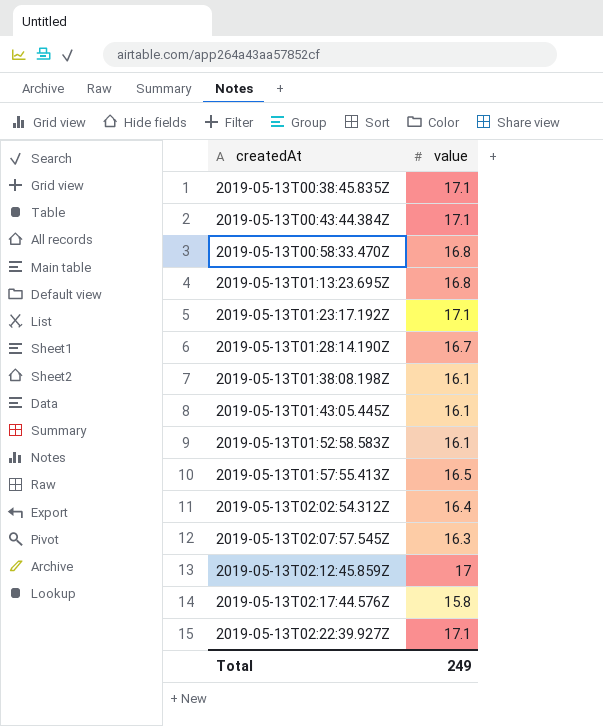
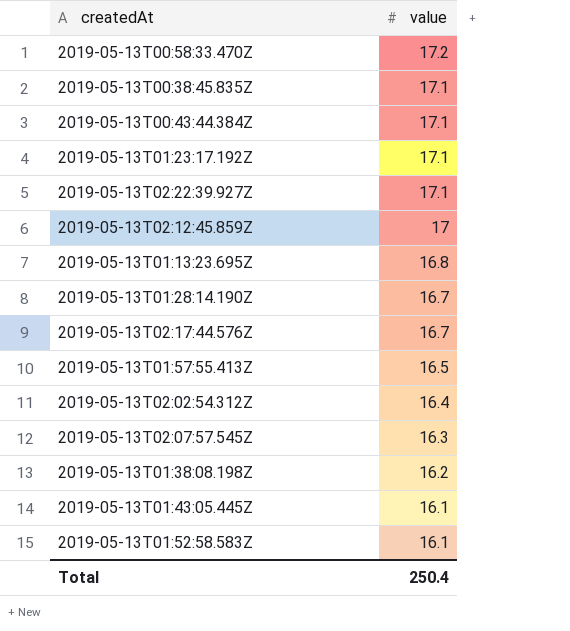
row order: createdAt ascending -> value descending
2019-05-13T00:58:33.470Z | value: 16.8 -> 17.2
2019-05-13T02:17:44.576Z | value: 15.8 -> 16.7
2019-05-13T01:38:08.198Z | value: 16.1 -> 16.2
Total | value: 249 -> 250.4

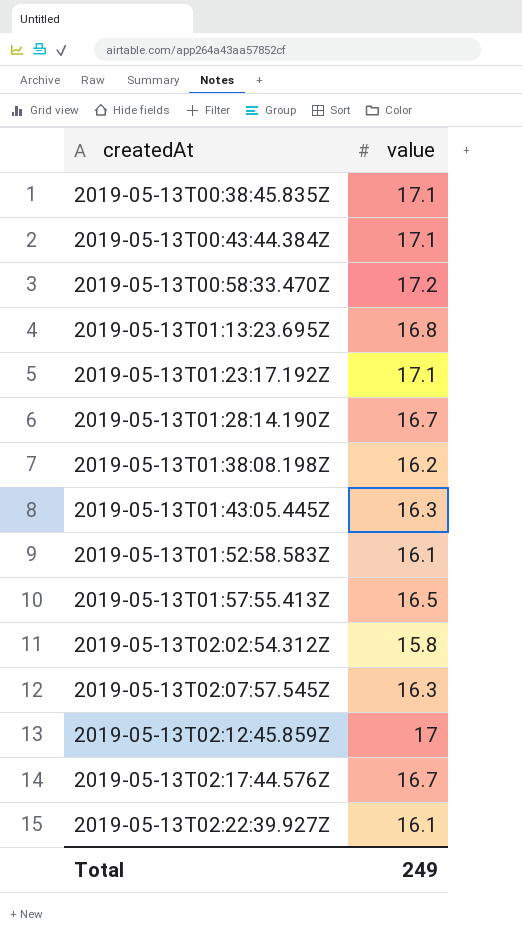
row order: value descending -> createdAt ascending
2019-05-13T01:43:05.445Z | value: 16.1 -> 16.3
2019-05-13T02:02:54.312Z | value: 16.4 -> 15.8
2019-05-13T02:22:39.927Z | value: 17.1 -> 16.1
Total | value: 250.4 -> 249

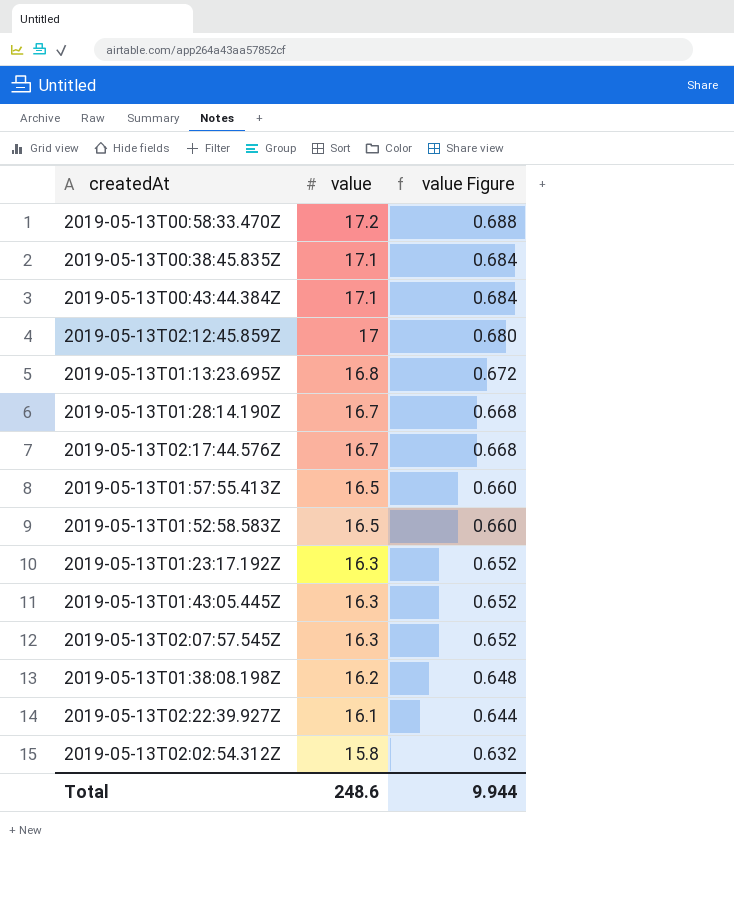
row order: createdAt ascending -> value descending
column value Figure | formula: none -> [value] * 0.04
2019-05-13T01:52:58.583Z | value: 16.1 -> 16.5
2019-05-13T01:23:17.192Z | value: 17.1 -> 16.3
Total | value: 249 -> 248.6

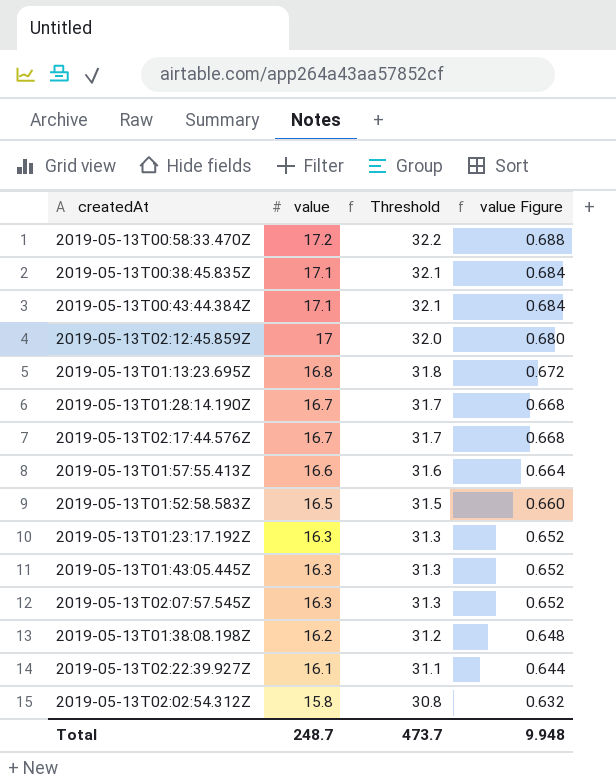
column Threshold | formula: none -> [value] + 15
2019-05-13T01:57:55.413Z | value: 16.5 -> 16.6
2019-05-13T01:57:55.413Z | value Figure: 0.660 -> 0.664
Total | value: 248.6 -> 248.7
Total | value Figure: 9.944 -> 9.948

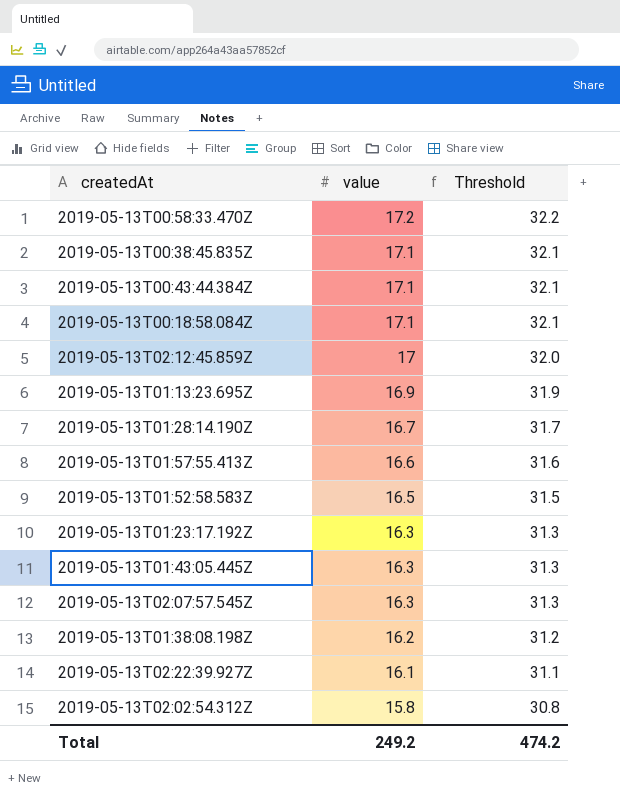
column value Figure | formula: [value] * 0.04 -> none
row 2019-05-13T02:17:44.576Z: 16.7 | 31.7 | 0.668 -> none
row 2019-05-13T00:18:58.084Z: none -> 17.1 | 32.1
2019-05-13T01:13:23.695Z | value: 16.8 -> 16.9
2019-05-13T01:13:23.695Z | Threshold: 31.8 -> 31.9
Total | value: 248.7 -> 249.2
Total | Threshold: 473.7 -> 474.2

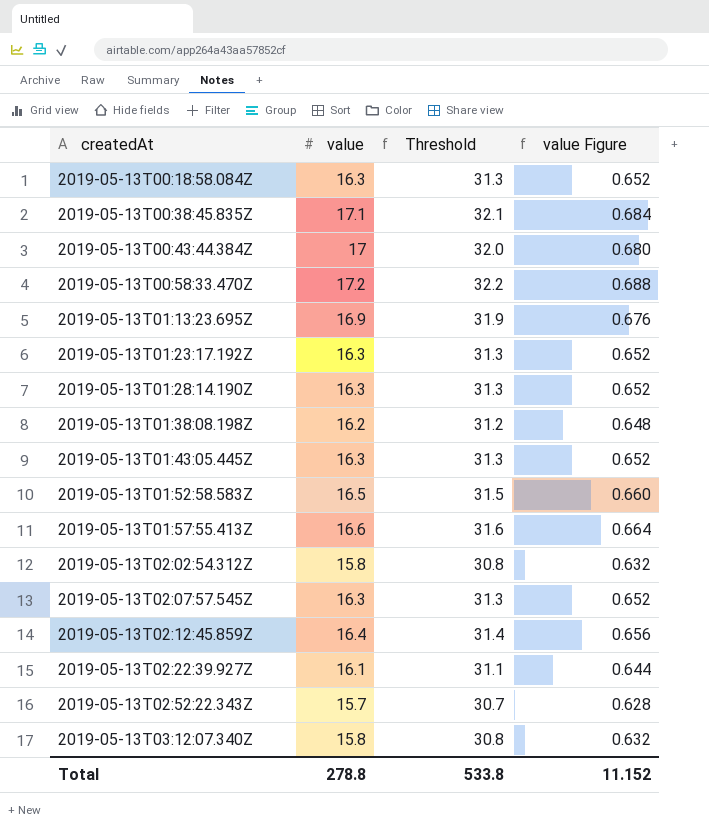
row order: value descending -> createdAt ascending
column value Figure | formula: none -> [value] * 0.04
2019-05-13T00:18:58.084Z | value: 17.1 -> 16.3
2019-05-13T00:18:58.084Z | Threshold: 32.1 -> 31.3
2019-05-13T00:43:44.384Z | value: 17.1 -> 17
2019-05-13T00:43:44.384Z | Threshold: 32.1 -> 32.0
2019-05-13T01:28:14.190Z | value: 16.7 -> 16.3
2019-05-13T01:28:14.190Z | Threshold: 31.7 -> 31.3
2019-05-13T02:12:45.859Z | value: 17 -> 16.4
2019-05-13T02:12:45.859Z | Threshold: 32.0 -> 31.4
row 2019-05-13T02:52:22.343Z: none -> 15.7 | 30.7 | 0.628
row 2019-05-13T03:12:07.340Z: none -> 15.8 | 30.8 | 0.632
Total | value: 249.2 -> 278.8
Total | Threshold: 474.2 -> 533.8

